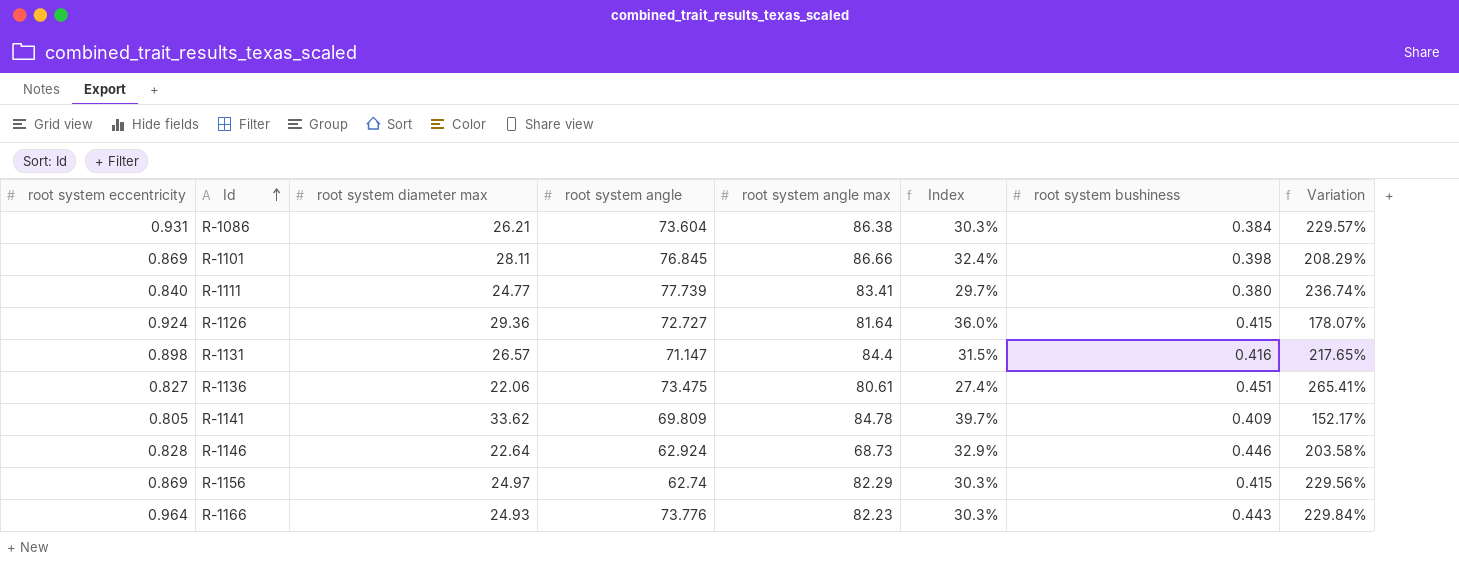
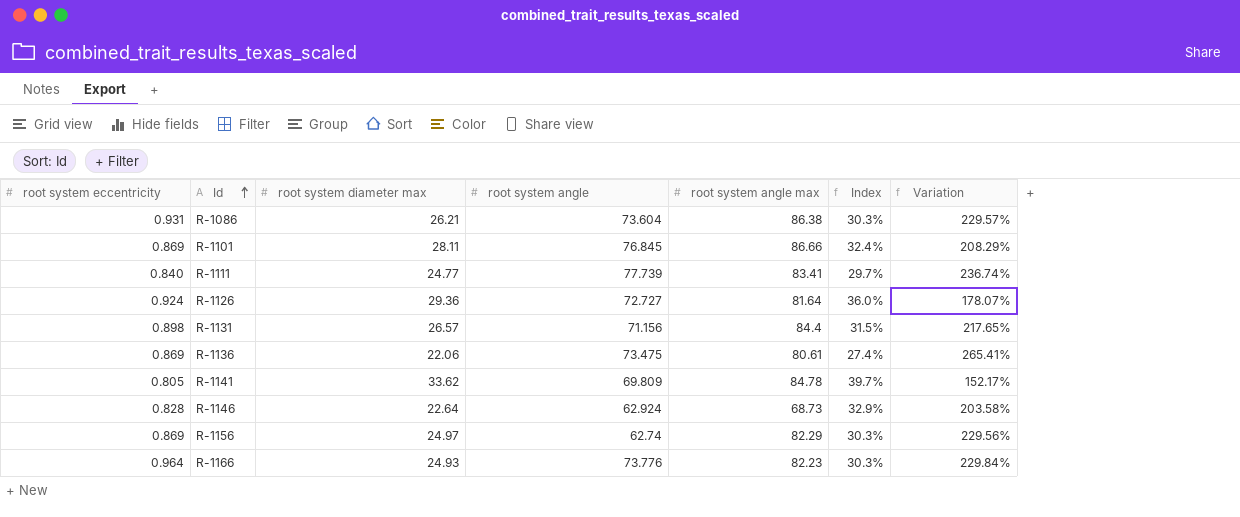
column root system bushiness | position: 7 -> none
R-1131 | root system angle: 71.147 -> 71.156
R-1136 | root system eccentricity: 0.827 -> 0.869

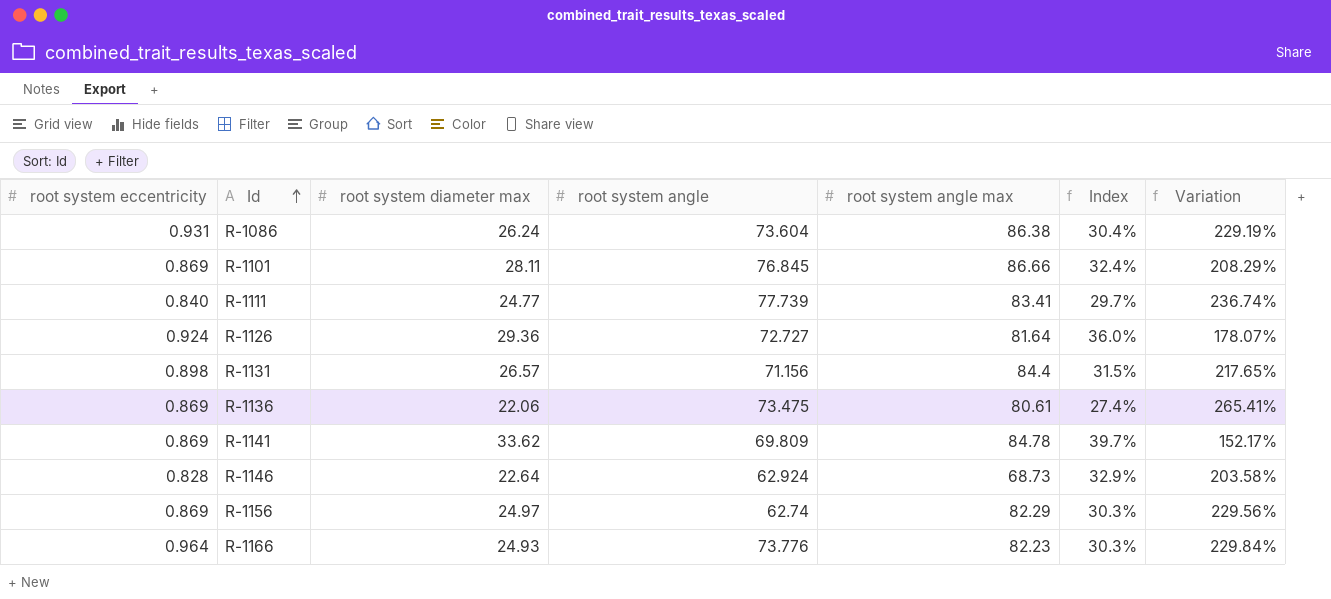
R-1086 | root system diameter max: 26.21 -> 26.24
R-1086 | Index: 30.3% -> 30.4%
R-1086 | Variation: 229.57% -> 229.19%
R-1141 | root system eccentricity: 0.805 -> 0.869

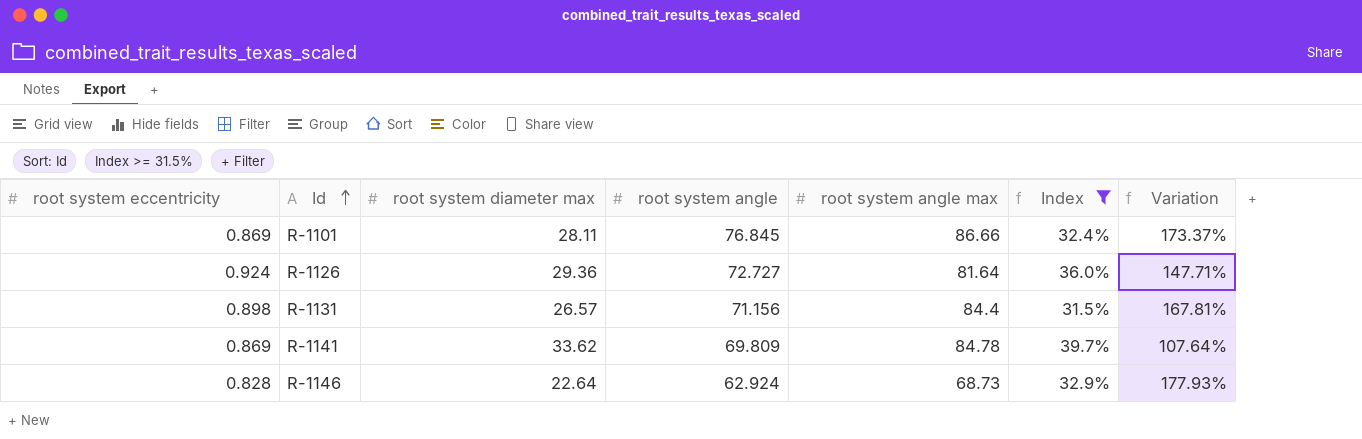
filter: none -> Index >= 31.5%
column Variation | formula: ([root system angle max] - [root system diameter max]) / [root system diameter max] -> ([root system angle] - [root system diameter max]) / [root system diameter max]

